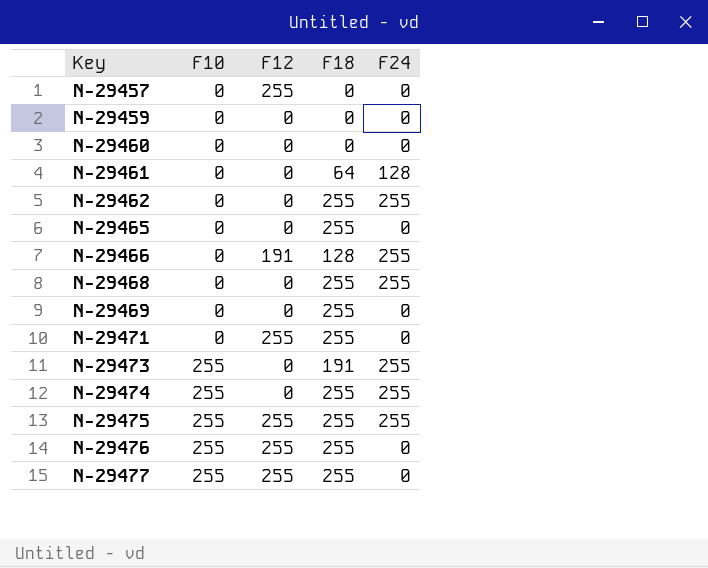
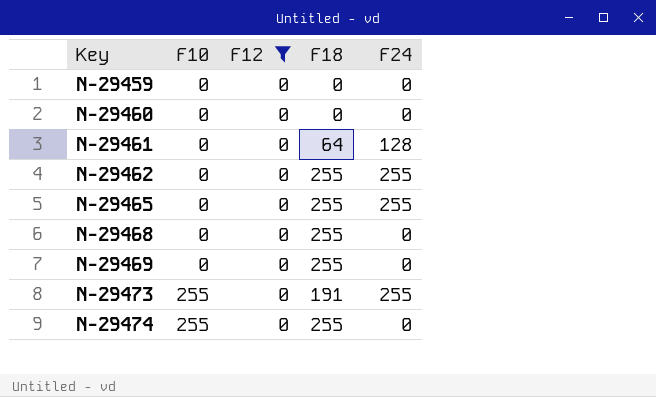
filter: none -> F12 = 0
N-29465 | F24: 0 -> 255
N-29468 | F24: 255 -> 0
N-29474 | F24: 255 -> 0

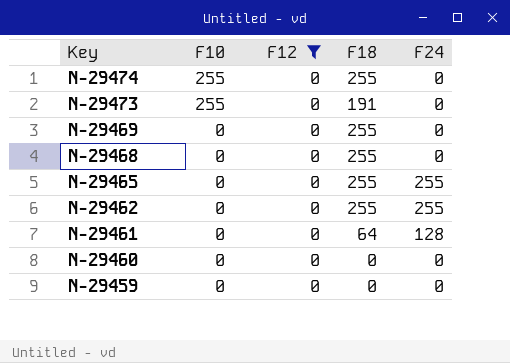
row order: Key ascending -> Key descending
N-29473 | F24: 255 -> 0

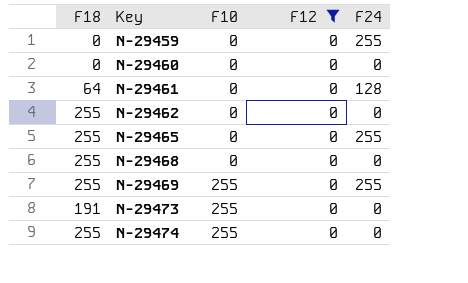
row order: Key descending -> Key ascending
column F18 | position: 4 -> 1
N-29459 | F24: 0 -> 255
N-29462 | F24: 255 -> 0
N-29469 | F10: 0 -> 255
N-29469 | F24: 0 -> 255

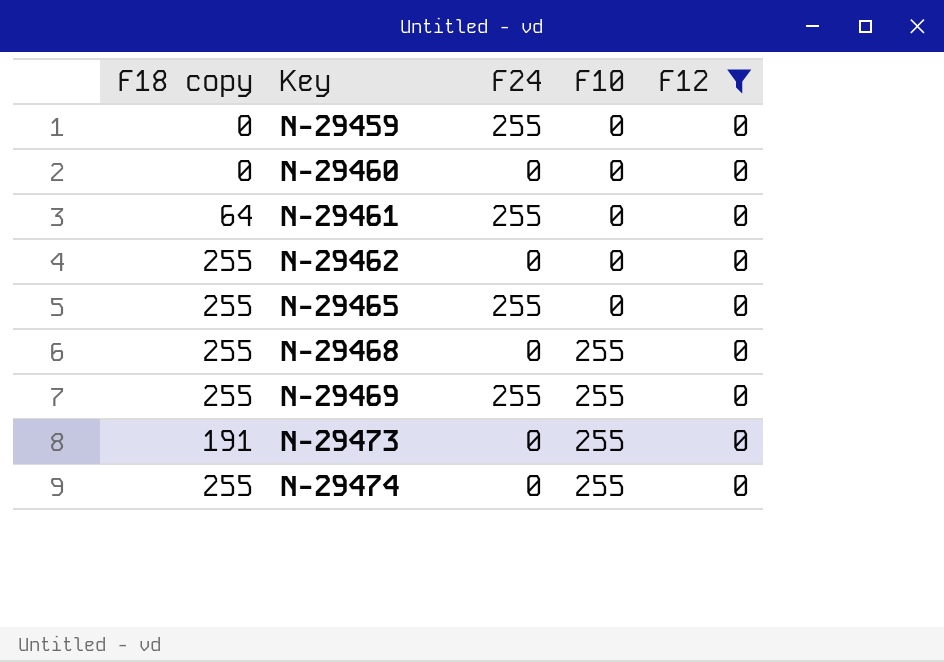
column name: F18 -> F18 copy
column F24 | position: 5 -> 3
N-29461 | F24: 128 -> 255
N-29468 | F10: 0 -> 255

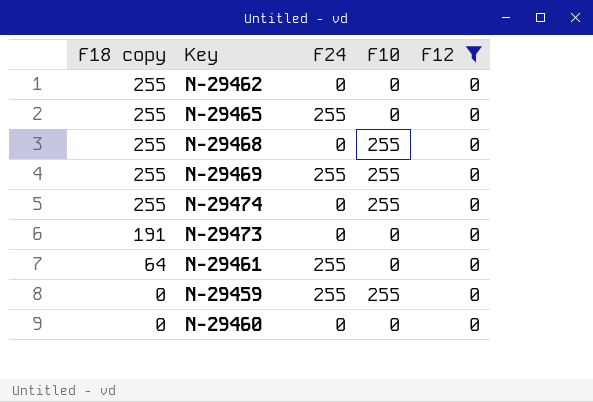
row order: Key ascending -> F18 copy descending
N-29473 | F10: 255 -> 0
N-29459 | F10: 0 -> 255

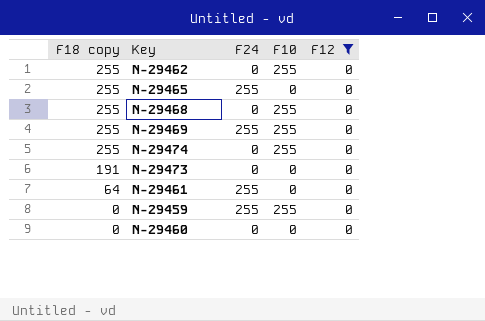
N-29462 | F10: 0 -> 255

